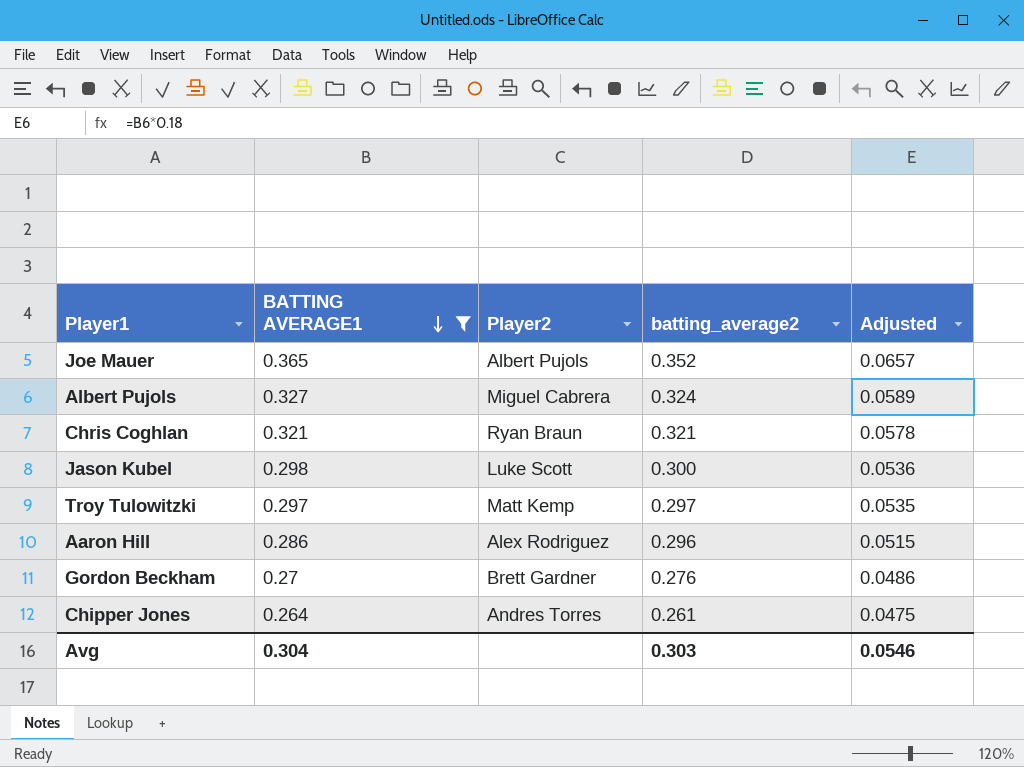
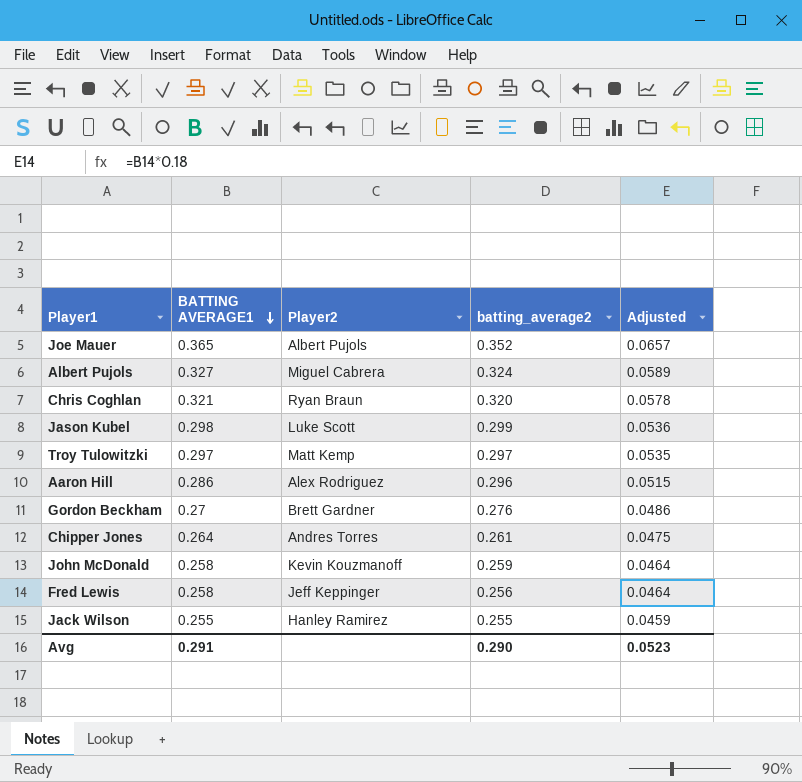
filter: BATTING AVERAGE1 >= 0.264 -> none
Chris Coghlan | batting_average2: 0.321 -> 0.320
Jason Kubel | batting_average2: 0.300 -> 0.299
Avg | BATTING AVERAGE1: 0.304 -> 0.291
Avg | batting_average2: 0.303 -> 0.290
Avg | Adjusted: 0.0546 -> 0.0523

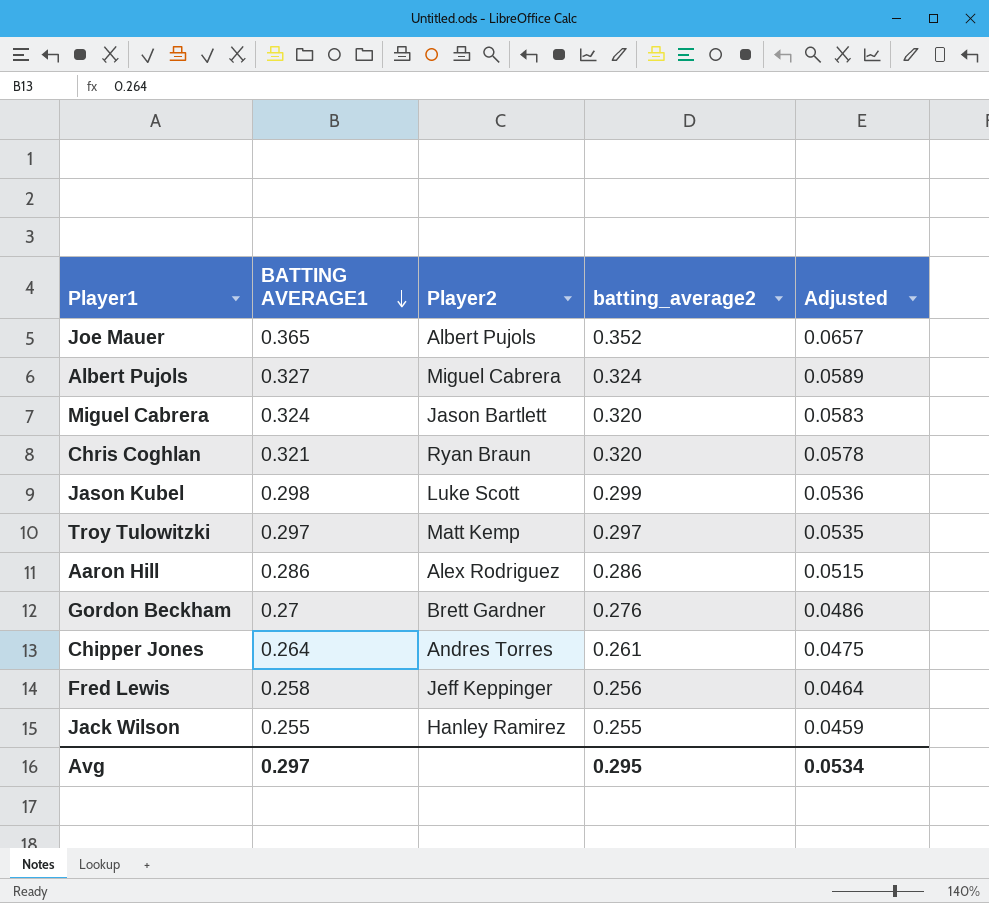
row John McDonald: 0.258 | Kevin Kouzmanoff | 0.259 | 0.0464 -> none
row Miguel Cabrera: none -> 0.324 | Jason Bartlett | 0.320 | 0.0583
Aaron Hill | batting_average2: 0.296 -> 0.286
Avg | BATTING AVERAGE1: 0.291 -> 0.297
Avg | batting_average2: 0.290 -> 0.295
Avg | Adjusted: 0.0523 -> 0.0534

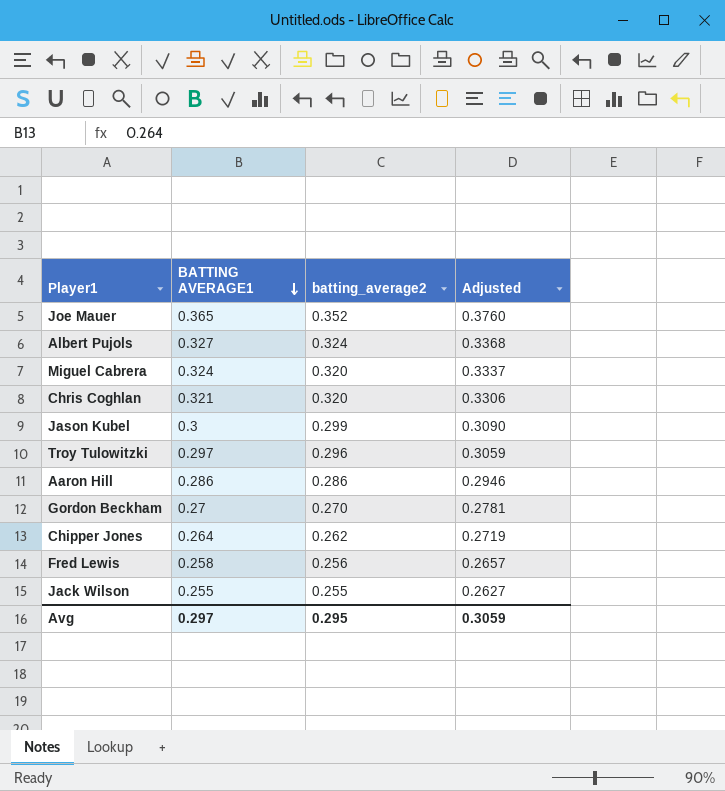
column Player2 | position: 3 -> none
column Adjusted | formula: [BATTING AVERAGE1] * 0.18 -> [BATTING AVERAGE1] * 1.03
Jason Kubel | BATTING AVERAGE1: 0.298 -> 0.3
Troy Tulowitzki | batting_average2: 0.297 -> 0.296
Gordon Beckham | batting_average2: 0.276 -> 0.270
Chipper Jones | batting_average2: 0.261 -> 0.262
Avg | Adjusted: 0.0534 -> 0.3059

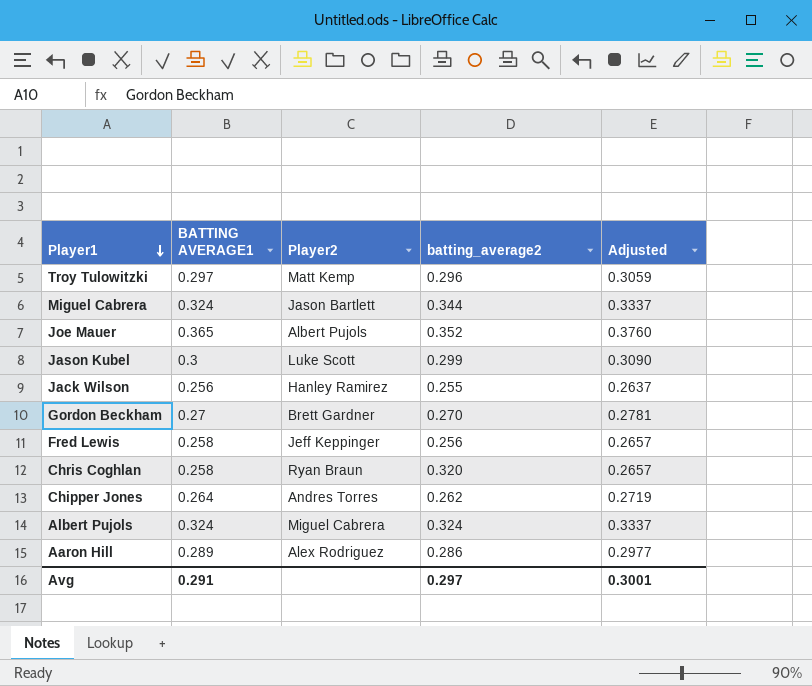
row order: BATTING AVERAGE1 descending -> Player1 descending
column Player2 | position: none -> 3
Miguel Cabrera | batting_average2: 0.320 -> 0.344
Jack Wilson | BATTING AVERAGE1: 0.255 -> 0.256
Jack Wilson | Adjusted: 0.2627 -> 0.2637
Chris Coghlan | BATTING AVERAGE1: 0.321 -> 0.258
Chris Coghlan | Adjusted: 0.3306 -> 0.2657
Albert Pujols | BATTING AVERAGE1: 0.327 -> 0.324
Albert Pujols | Adjusted: 0.3368 -> 0.3337
Aaron Hill | BATTING AVERAGE1: 0.286 -> 0.289
Aaron Hill | Adjusted: 0.2946 -> 0.2977
Avg | BATTING AVERAGE1: 0.297 -> 0.291
Avg | batting_average2: 0.295 -> 0.297
Avg | Adjusted: 0.3059 -> 0.3001

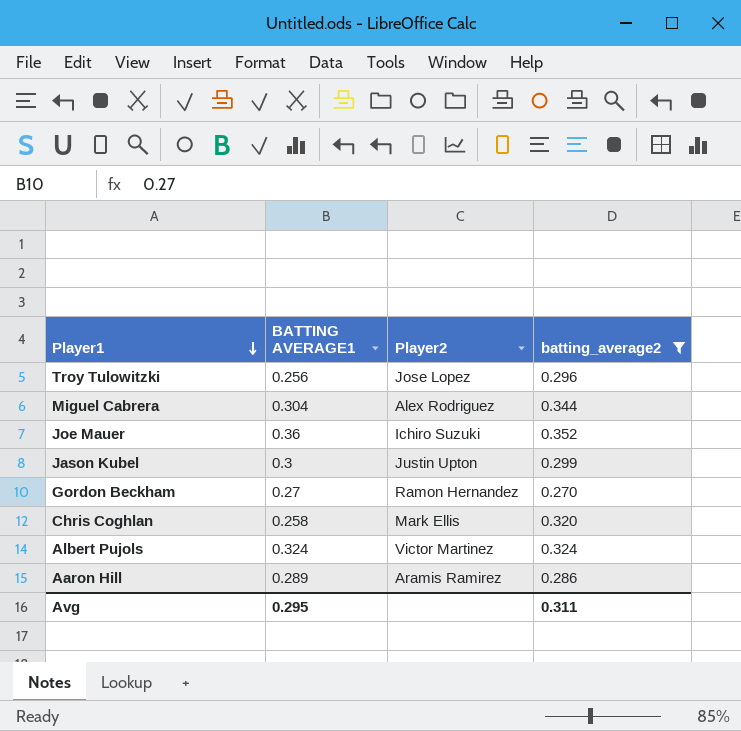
filter: none -> batting_average2 >= 0.270
column Adjusted | formula: [BATTING AVERAGE1] * 1.03 -> none
Troy Tulowitzki | BATTING AVERAGE1: 0.297 -> 0.256
Troy Tulowitzki | Player2: Matt Kemp -> Jose Lopez
Miguel Cabrera | BATTING AVERAGE1: 0.324 -> 0.304
Miguel Cabrera | Player2: Jason Bartlett -> Alex Rodriguez
Joe Mauer | BATTING AVERAGE1: 0.365 -> 0.36
Joe Mauer | Player2: Albert Pujols -> Ichiro Suzuki
Jason Kubel | Player2: Luke Scott -> Justin Upton
Gordon Beckham | Player2: Brett Gardner -> Ramon Hernandez
Chris Coghlan | Player2: Ryan Braun -> Mark Ellis
Albert Pujols | Player2: Miguel Cabrera -> Victor Martinez
Aaron Hill | Player2: Alex Rodriguez -> Aramis Ramirez
Avg | BATTING AVERAGE1: 0.291 -> 0.295
Avg | batting_average2: 0.297 -> 0.311

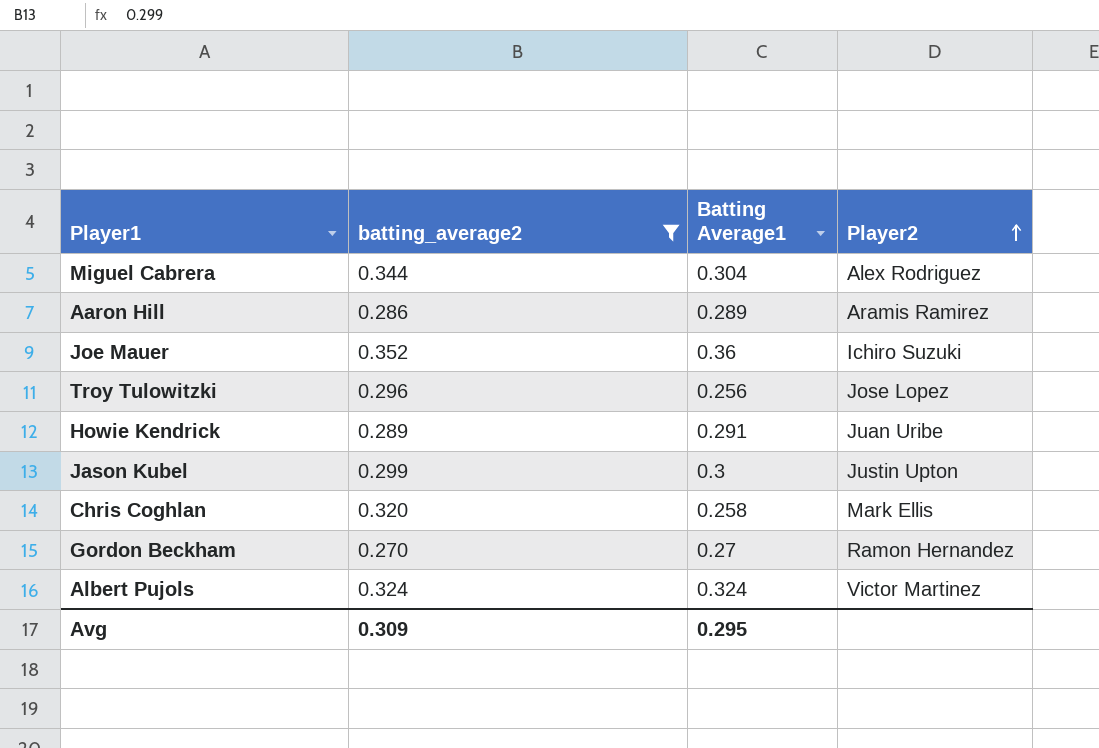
row order: Player1 descending -> Player2 ascending
column batting_average2 | position: 4 -> 2
column name: BATTING AVERAGE1 -> Batting Average1
row Howie Kendrick: none -> 0.289 | 0.291 | Juan Uribe
Avg | batting_average2: 0.311 -> 0.309

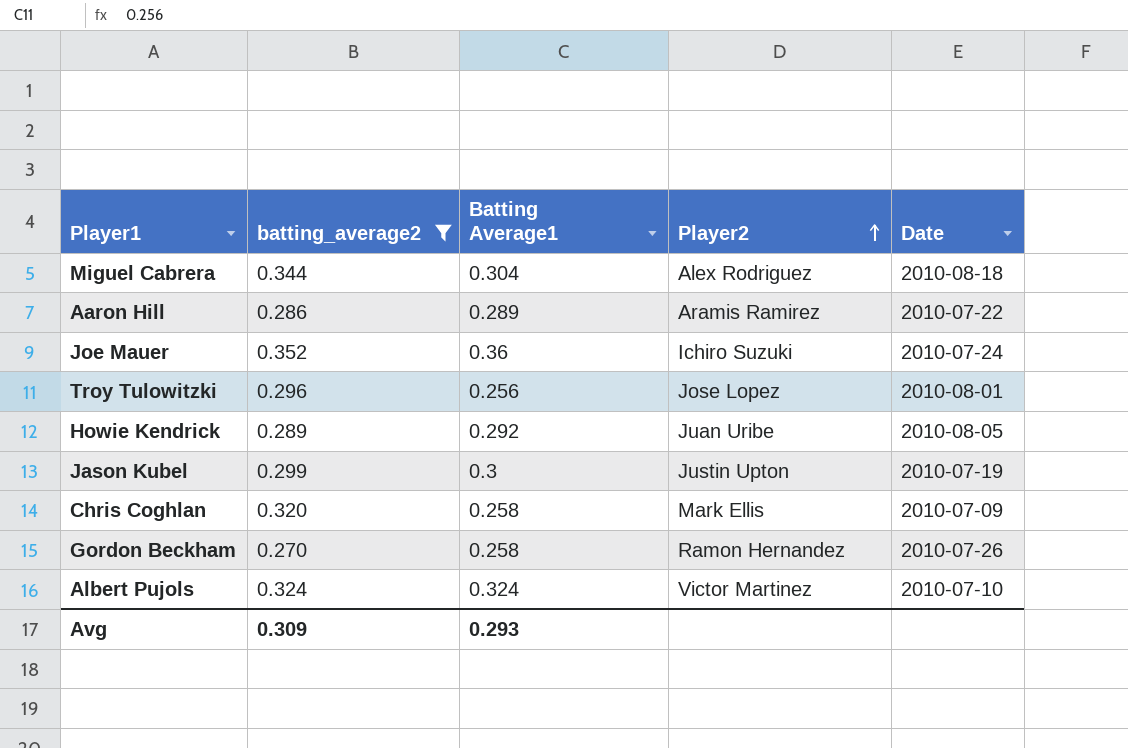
column Date | position: none -> 5
Howie Kendrick | Batting Average1: 0.291 -> 0.292
Gordon Beckham | Batting Average1: 0.27 -> 0.258
Avg | Batting Average1: 0.295 -> 0.293

